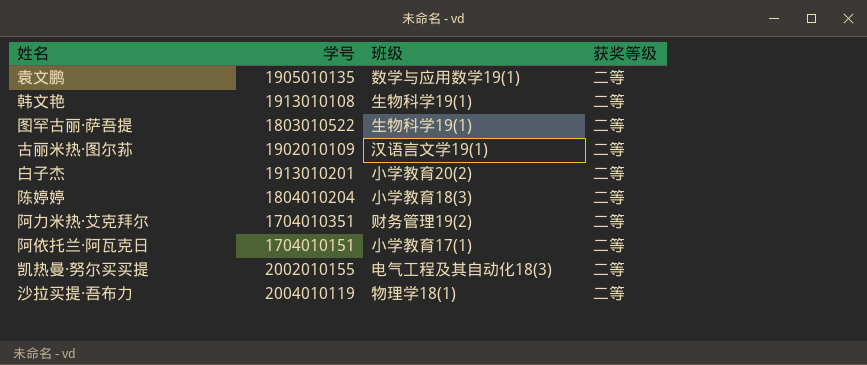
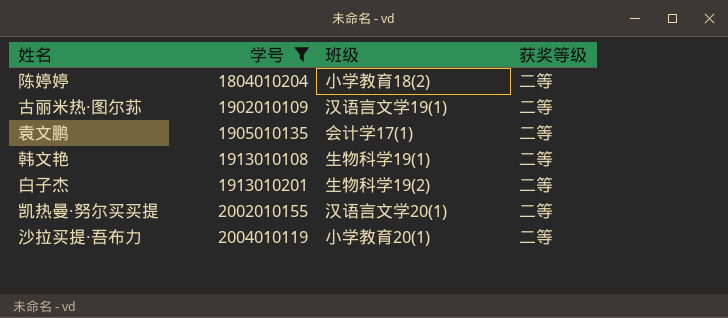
filter: none -> 学号 >= 1804010204
row order: none -> 学号 ascending
陈婷婷 | 班级: 小学教育18(3) -> 小学教育18(2)
袁文鹏 | 班级: 数学与应用数学19(1) -> 会计学17(1)
白子杰 | 班级: 小学教育20(2) -> 生物科学19(2)
凯热曼·努尔买买提 | 班级: 电气工程及其自动化18(3) -> 汉语言文学20(1)
沙拉买提·吾布力 | 班级: 物理学18(1) -> 小学教育20(1)

